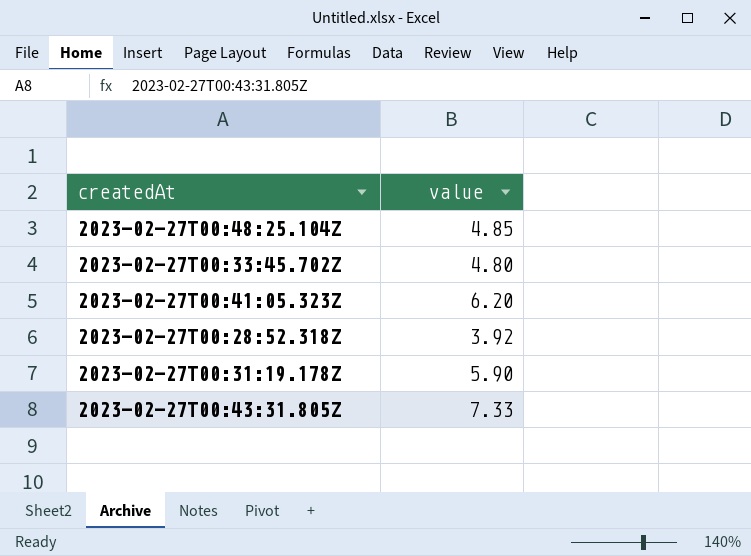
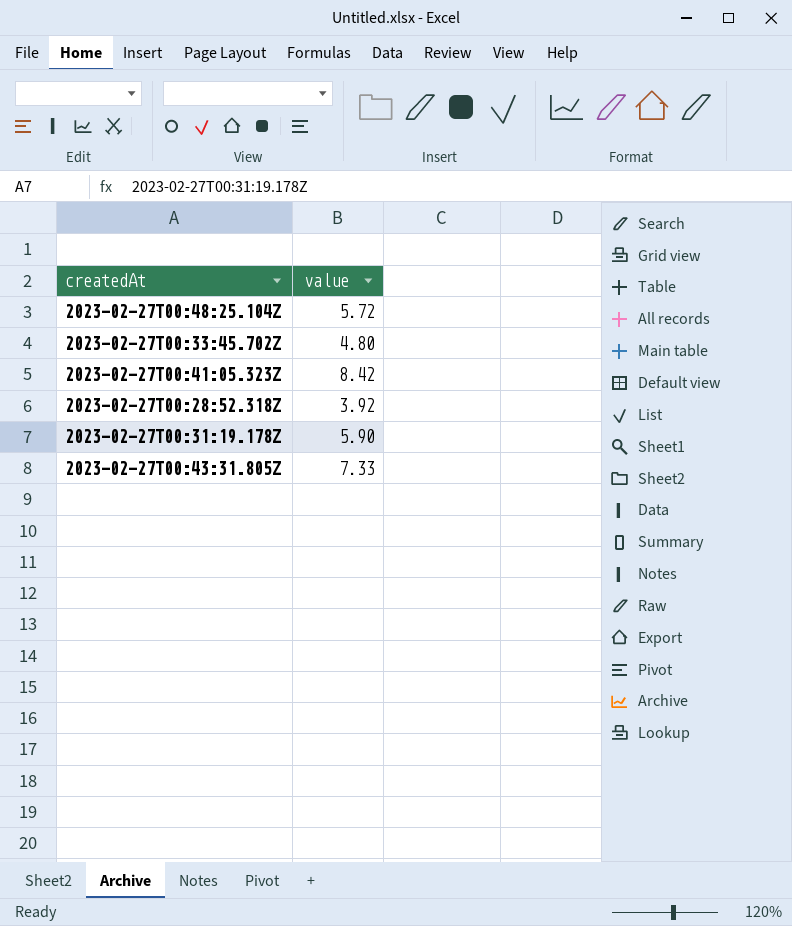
2023-02-27T00:48:25.104Z | value: 4.85 -> 5.72
2023-02-27T00:41:05.323Z | value: 6.20 -> 8.42

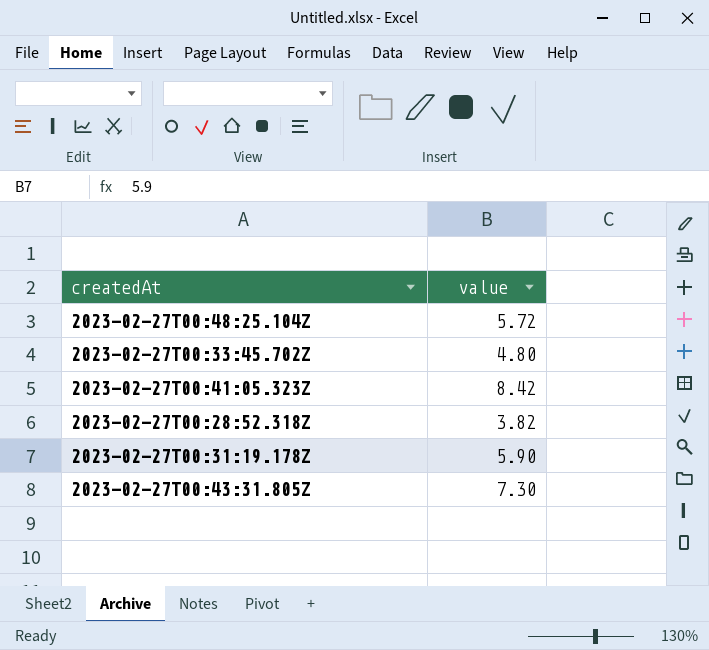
2023-02-27T00:28:52.318Z | value: 3.92 -> 3.82
2023-02-27T00:43:31.805Z | value: 7.33 -> 7.30

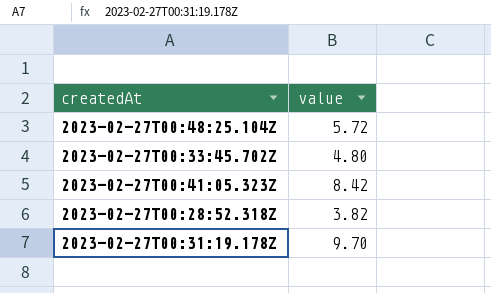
row 2023-02-27T00:43:31.805Z: 7.30 -> none
2023-02-27T00:31:19.178Z | value: 5.90 -> 9.70

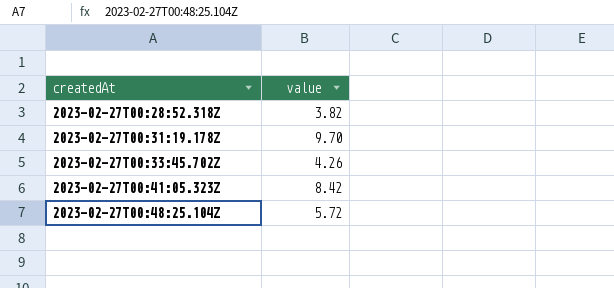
row order: none -> createdAt ascending
2023-02-27T00:33:45.702Z | value: 4.80 -> 4.26

